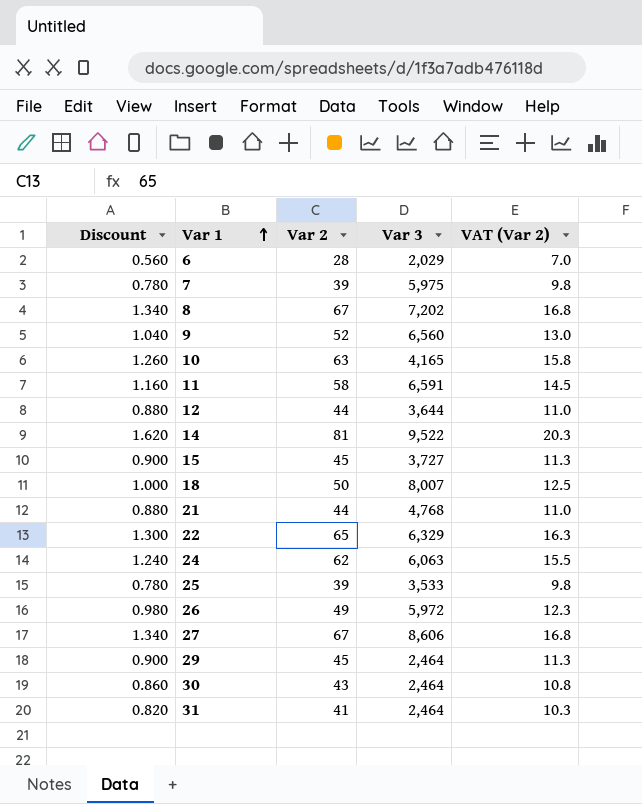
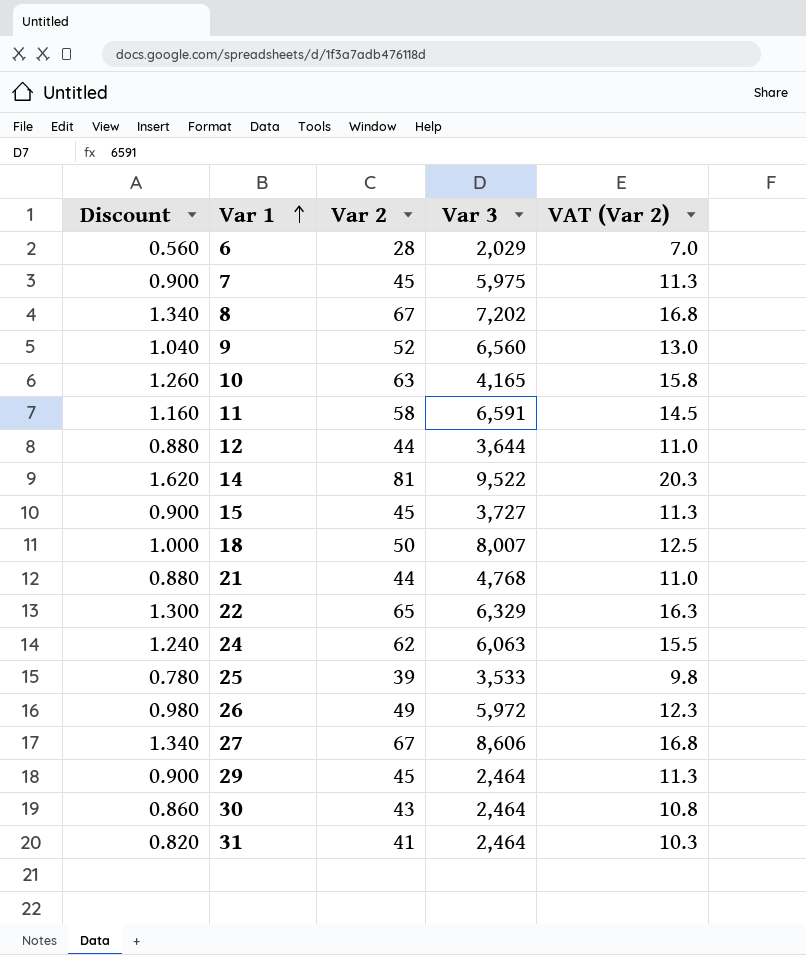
7 | Discount: 0.780 -> 0.900
7 | Var 2: 39 -> 45
7 | VAT (Var 2): 9.8 -> 11.3

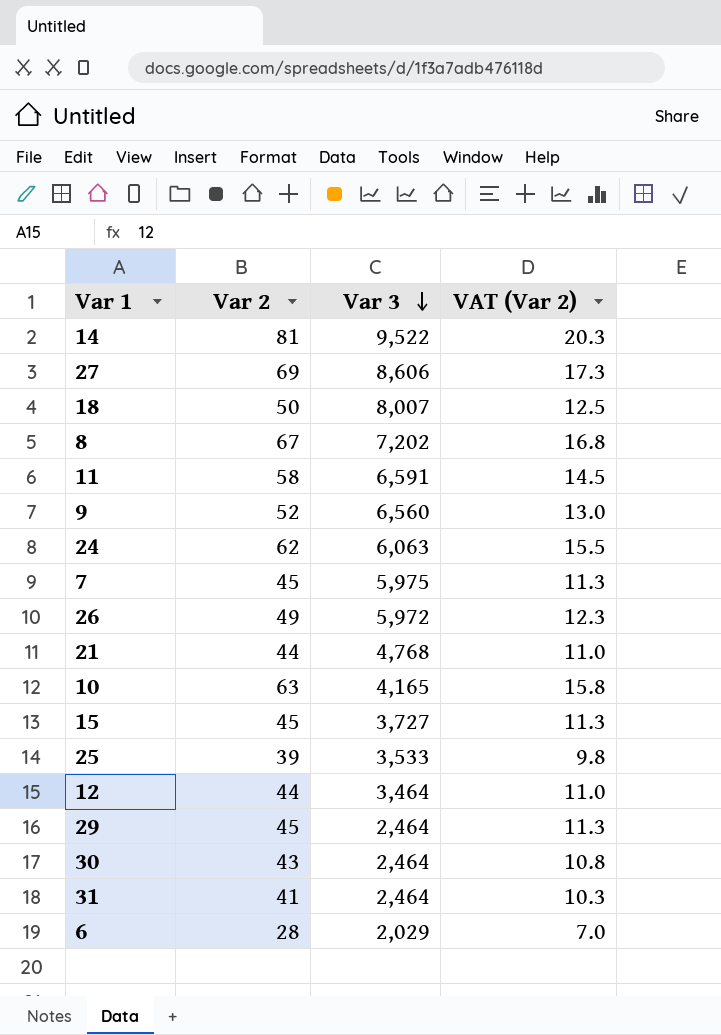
row order: Var 1 ascending -> Var 3 descending
column Discount | formula: [Var 2] * 0.02 -> none
row 22: 1.300 | 65 | 6,329 | 16.3 -> none
27 | Var 2: 67 -> 69
27 | VAT (Var 2): 16.8 -> 17.3
12 | Var 3: 3,644 -> 3,464

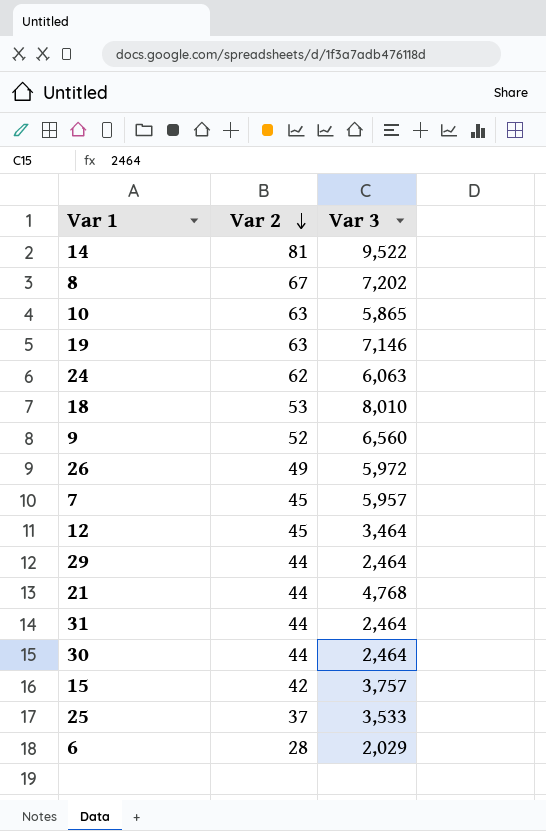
row order: Var 3 descending -> Var 2 descending
column VAT (Var 2) | formula: [Var 2] * 0.25 -> none
row 27: 69 | 8,606 | 17.3 -> none
row 11: 58 | 6,591 | 14.5 -> none
10 | Var 3: 4,165 -> 5,865
row 19: none -> 63 | 7,146
18 | Var 2: 50 -> 53
18 | Var 3: 8,007 -> 8,010
7 | Var 3: 5,975 -> 5,957
12 | Var 2: 44 -> 45
29 | Var 2: 45 -> 44
31 | Var 2: 41 -> 44
30 | Var 2: 43 -> 44
15 | Var 2: 45 -> 42
15 | Var 3: 3,727 -> 3,757
25 | Var 2: 39 -> 37

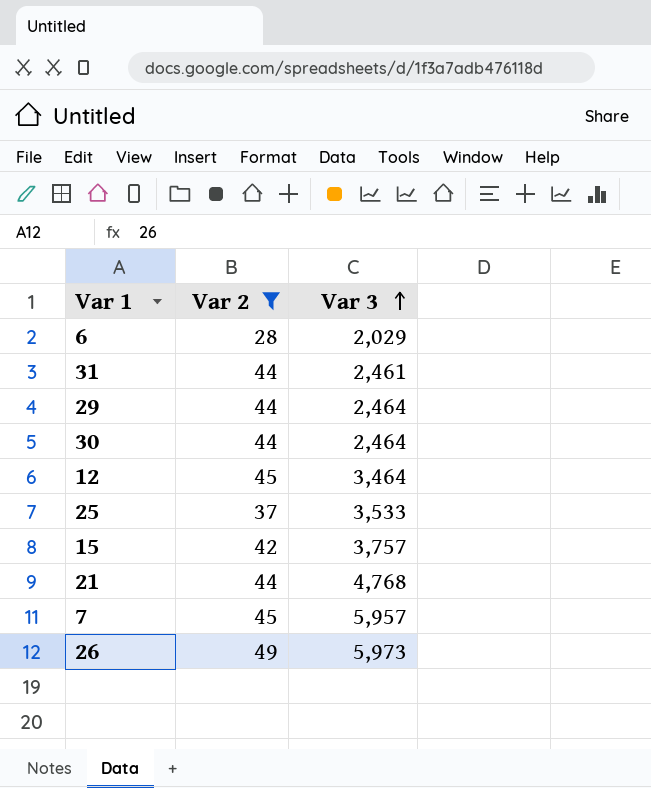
filter: none -> Var 2 <= 49
row order: Var 2 descending -> Var 3 ascending
31 | Var 3: 2,464 -> 2,461
26 | Var 3: 5,972 -> 5,973

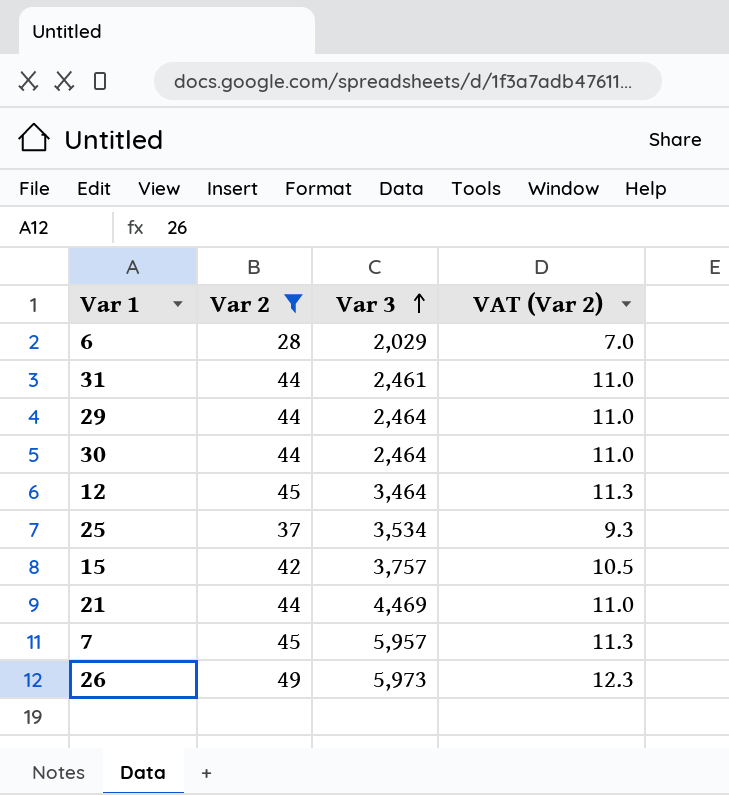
column VAT (Var 2) | formula: none -> [Var 2] * 0.25
25 | Var 3: 3,533 -> 3,534
21 | Var 3: 4,768 -> 4,469

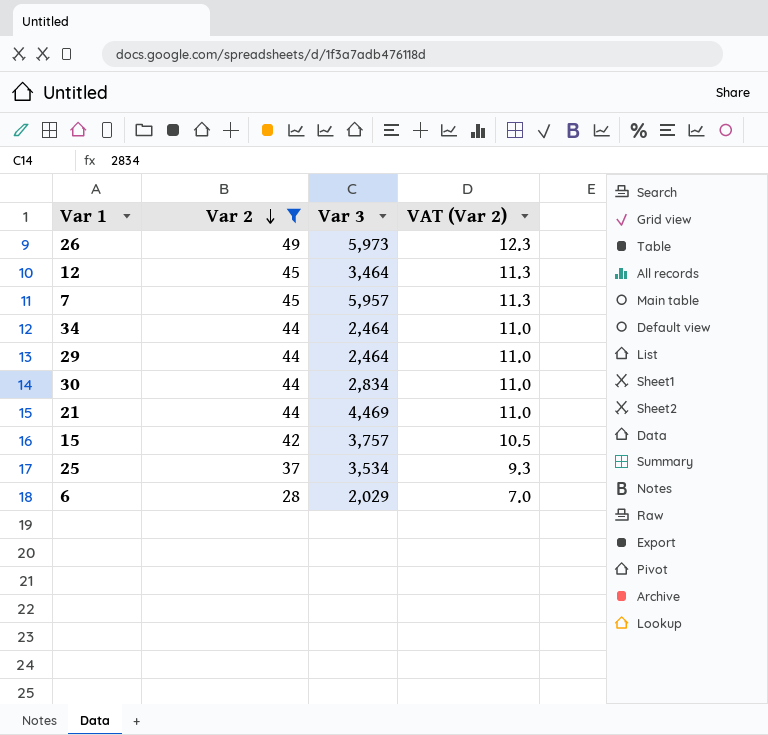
row order: Var 3 ascending -> Var 2 descending
row 31: 44 | 2,461 | 11.0 -> none
row 34: none -> 44 | 2,464 | 11.0
30 | Var 3: 2,464 -> 2,834

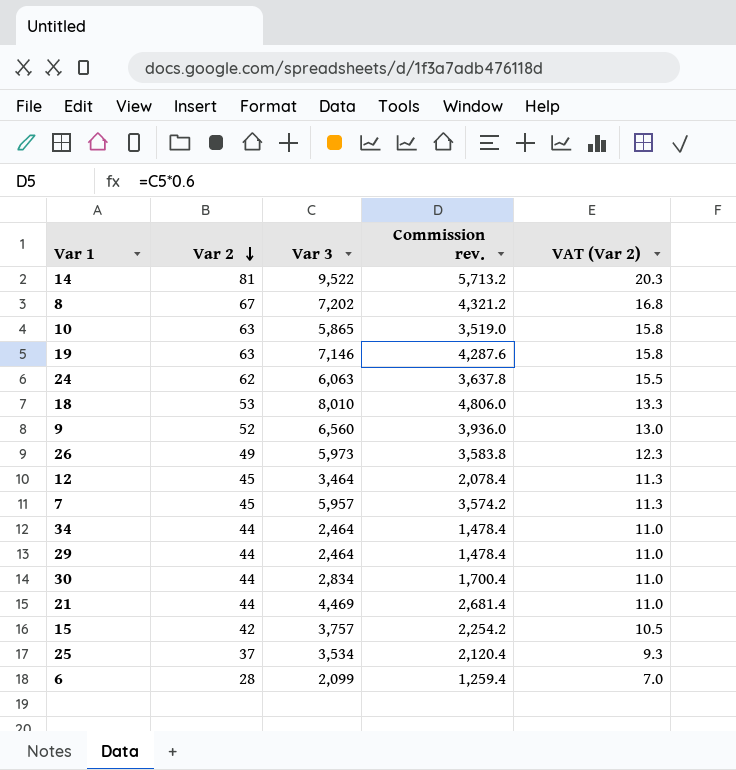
filter: Var 2 <= 49 -> none
column Commission rev. | formula: none -> [Var 3] * 0.6
6 | Var 3: 2,029 -> 2,099

